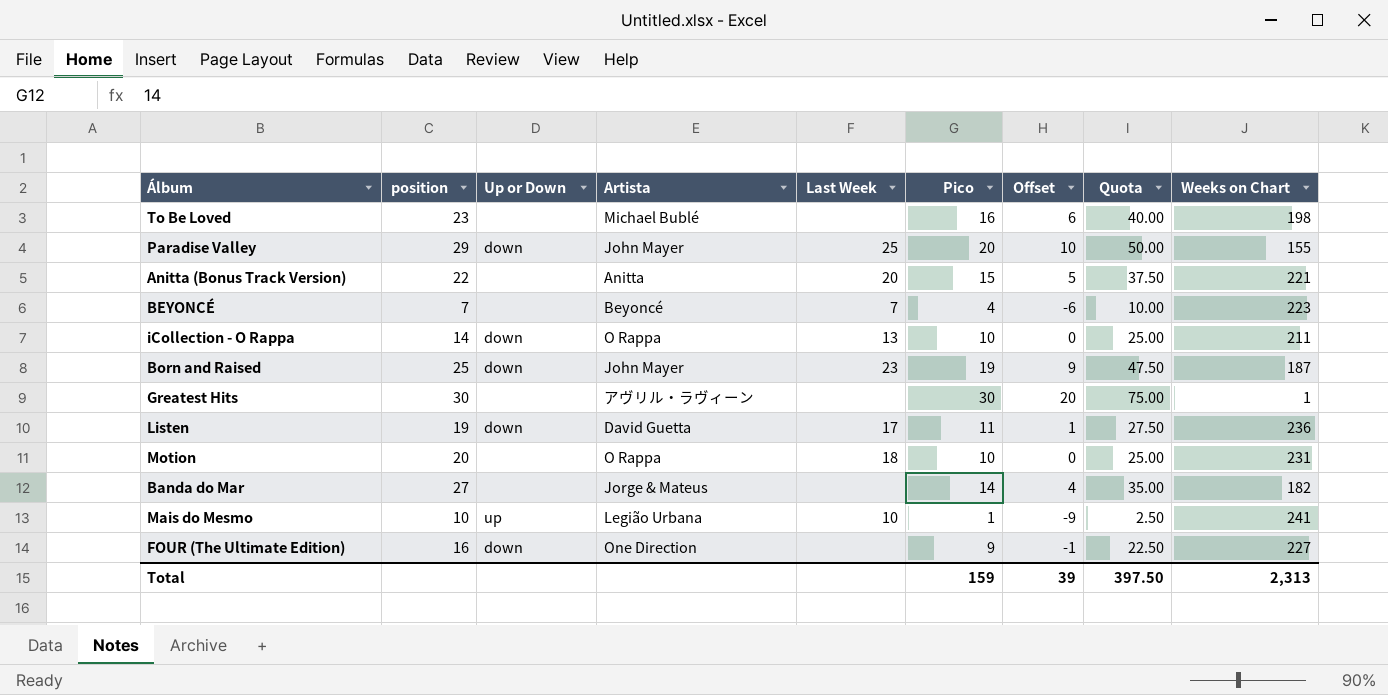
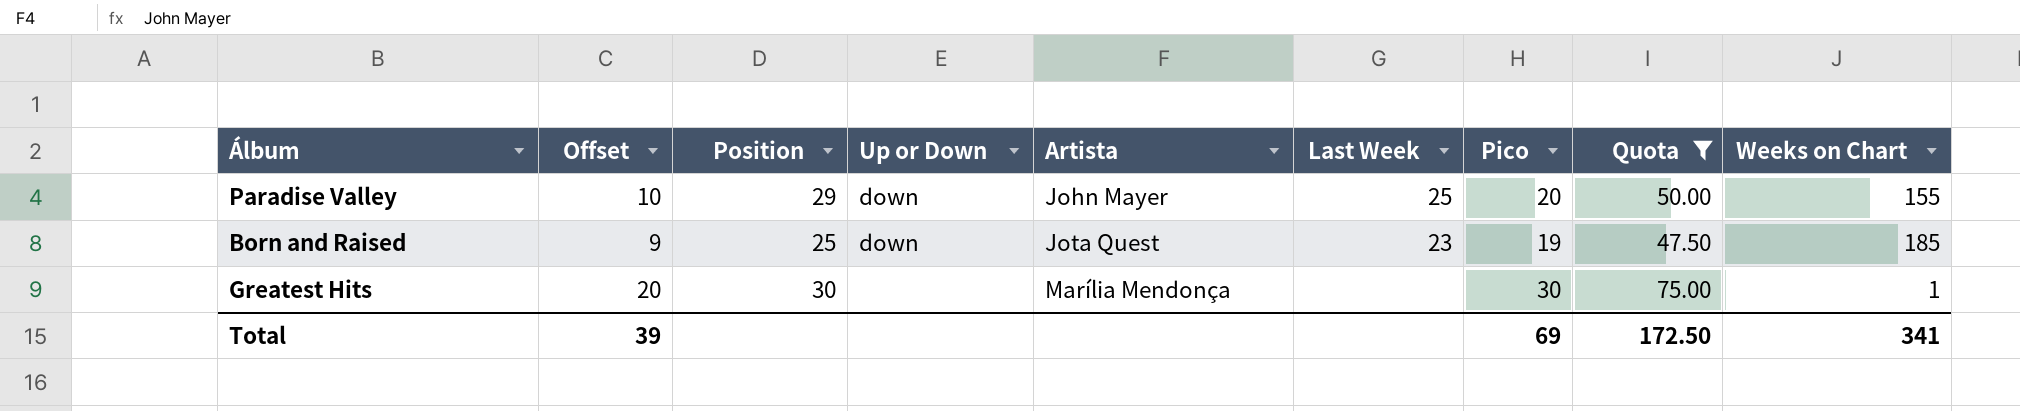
filter: none -> Quota >= 47.50
column Offset | position: 7 -> 2
column name: position -> Position
Born and Raised | Artista: John Mayer -> Jota Quest
Born and Raised | Weeks on Chart: 187 -> 185
Greatest Hits | Artista: アヴリル・ラヴィーン -> Marília Mendonça
Total | Pico: 159 -> 69
Total | Quota: 397.50 -> 172.50
Total | Weeks on Chart: 2,313 -> 341

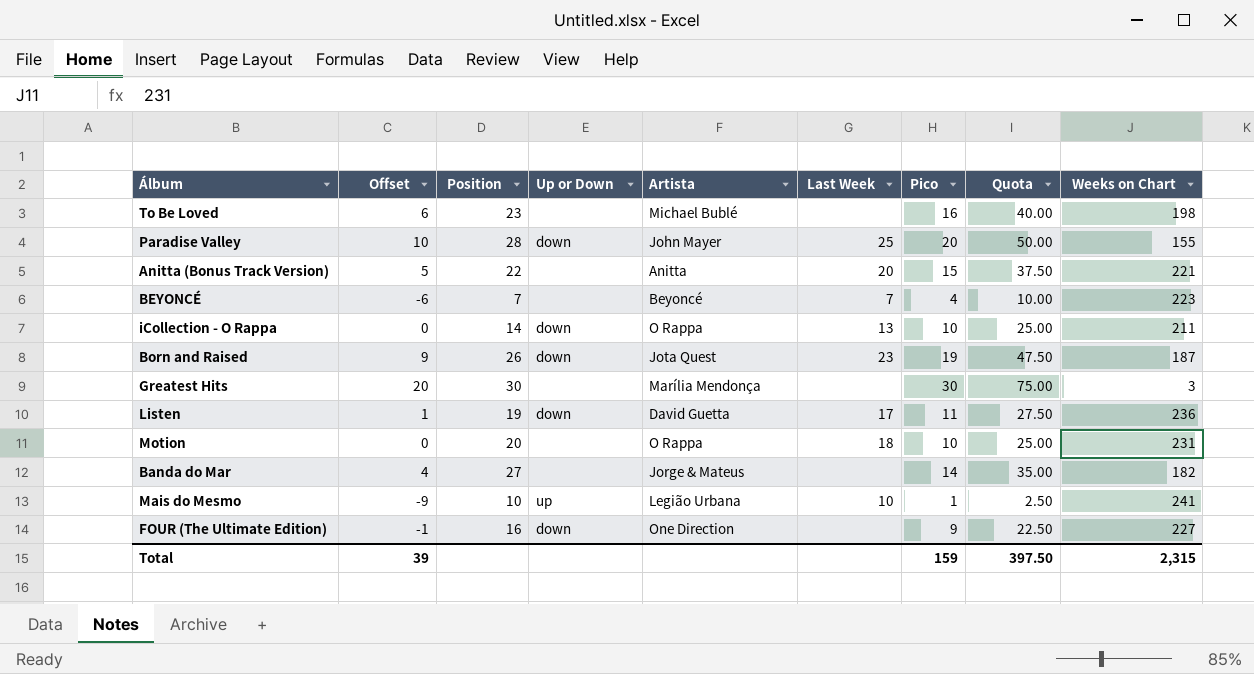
filter: Quota >= 47.50 -> none
Paradise Valley | Position: 29 -> 28
Born and Raised | Position: 25 -> 26
Born and Raised | Weeks on Chart: 185 -> 187
Greatest Hits | Weeks on Chart: 1 -> 3
Total | Pico: 69 -> 159
Total | Quota: 172.50 -> 397.50
Total | Weeks on Chart: 341 -> 2,315

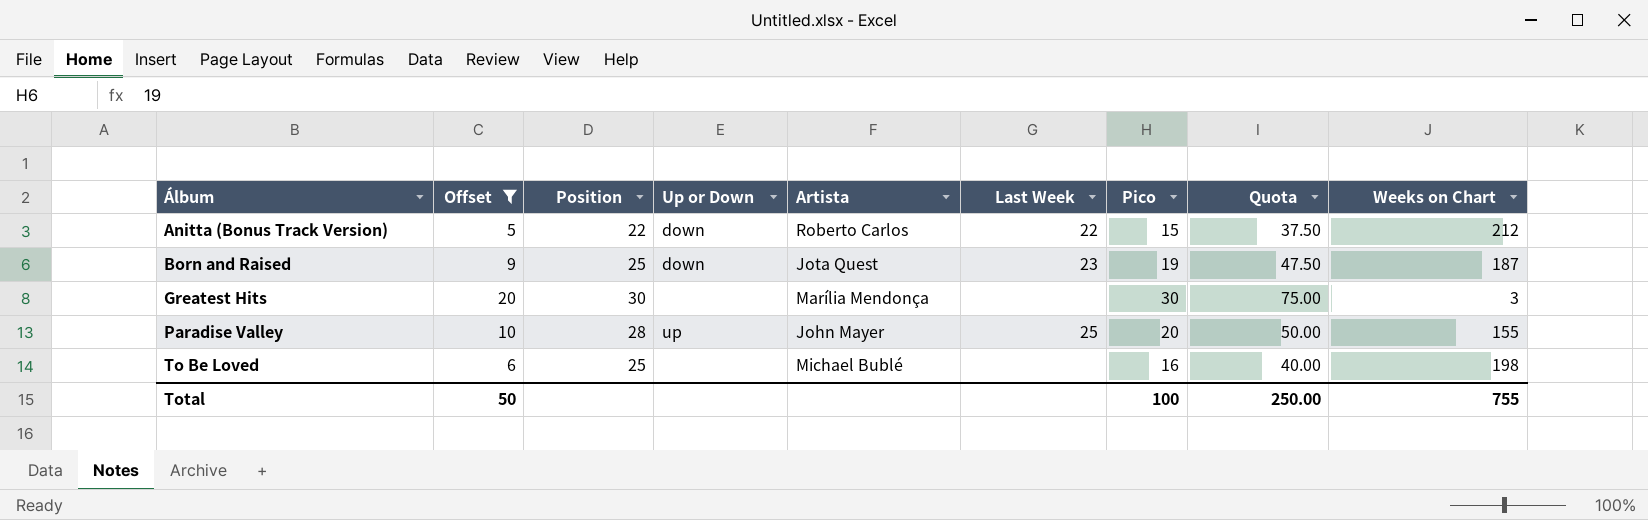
filter: none -> Offset >= 5
row order: none -> Álbum ascending
Anitta (Bonus Track Version) | Up or Down: none -> down
Anitta (Bonus Track Version) | Artista: Anitta -> Roberto Carlos
Anitta (Bonus Track Version) | Last Week: 20 -> 22
Anitta (Bonus Track Version) | Weeks on Chart: 221 -> 212
Born and Raised | Position: 26 -> 25
Paradise Valley | Up or Down: down -> up
To Be Loved | Position: 23 -> 25
Total | Offset: 39 -> 50
Total | Pico: 159 -> 100
Total | Quota: 397.50 -> 250.00
Total | Weeks on Chart: 2,315 -> 755

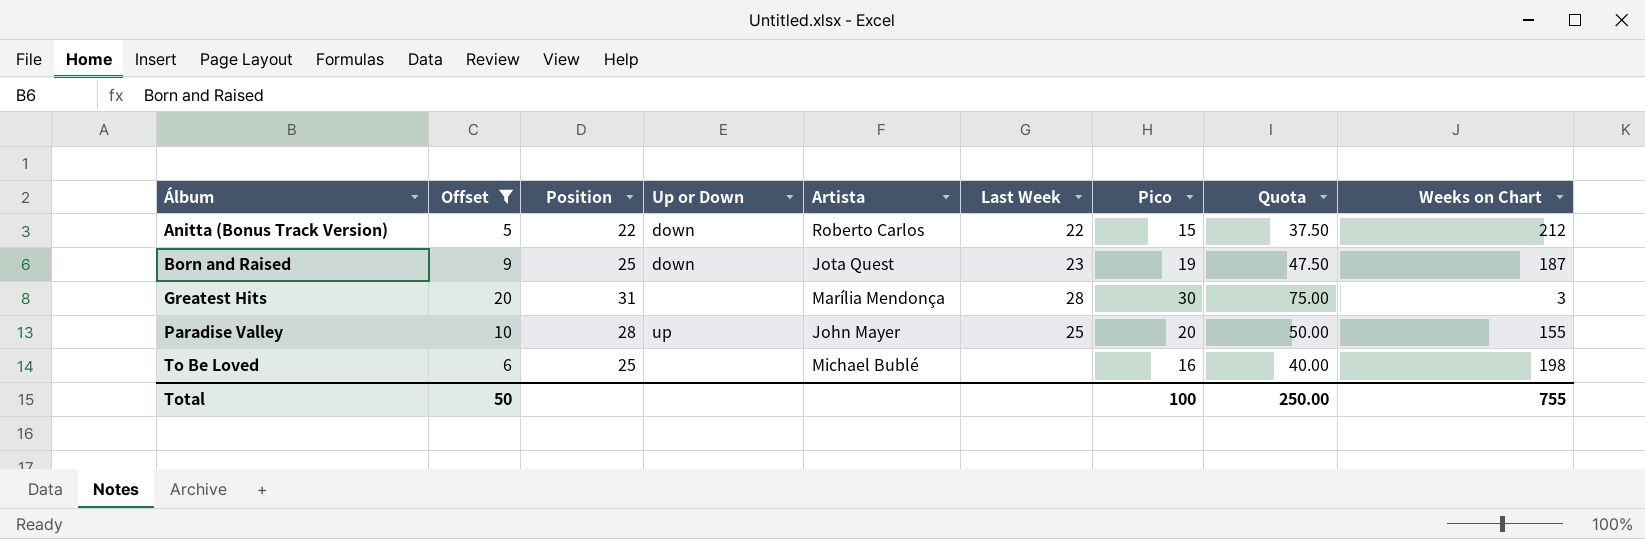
Greatest Hits | Position: 30 -> 31
Greatest Hits | Last Week: none -> 28

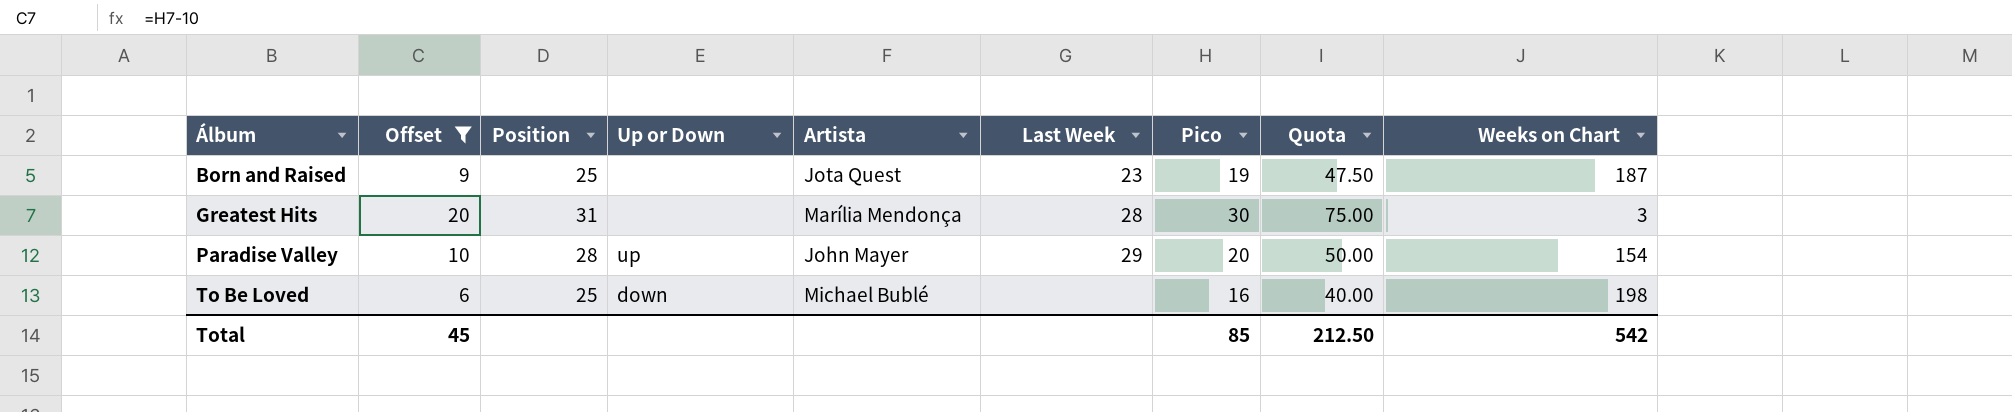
row Anitta (Bonus Track Version): 5 | 22 | down | Roberto Carlos | 22 | 15 | 37.50 | 212 -> none
Born and Raised | Up or Down: down -> none
Paradise Valley | Last Week: 25 -> 29
Paradise Valley | Weeks on Chart: 155 -> 154
To Be Loved | Up or Down: none -> down
Total | Offset: 50 -> 45
Total | Pico: 100 -> 85
Total | Quota: 250.00 -> 212.50
Total | Weeks on Chart: 755 -> 542

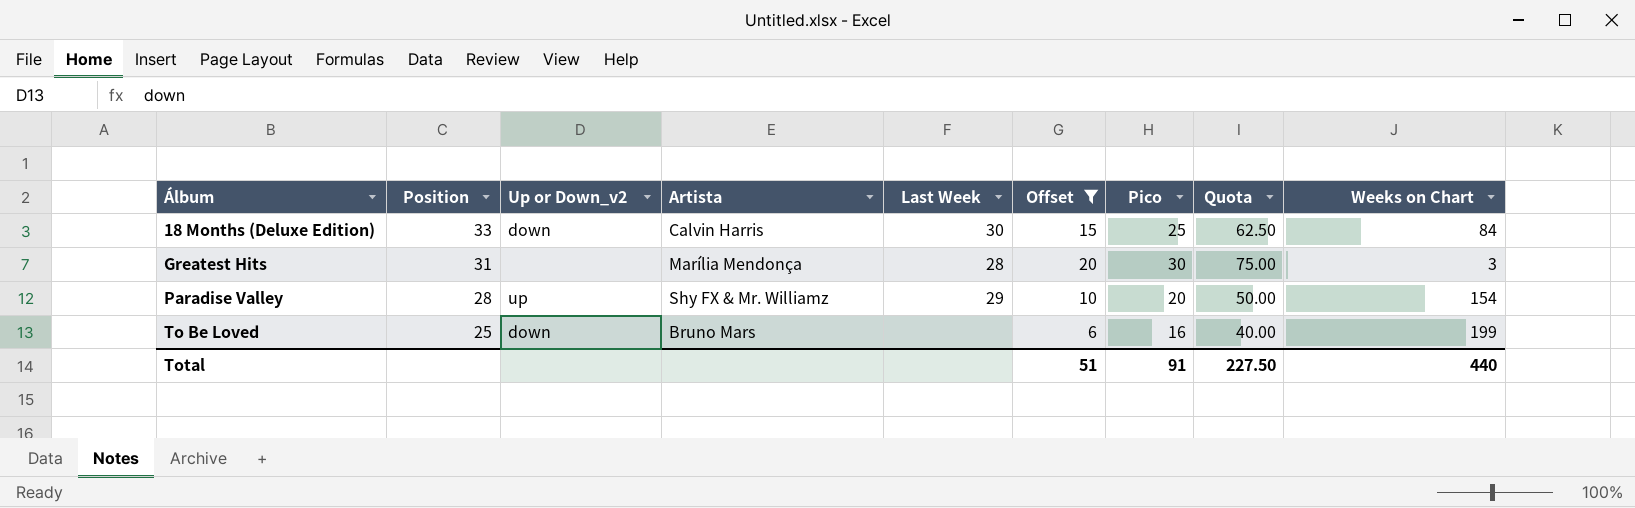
column name: Up or Down -> Up or Down_v2
column Offset | position: 2 -> 6
row Born and Raised: 9 | 25 | none | Jota Quest | 23 | 19 | 47.50 | 187 -> none
row 18 Months (Deluxe Edition): none -> 33 | down | Calvin Harris | 30 | 15 | 25 | 62.50 | 84
Paradise Valley | Artista: John Mayer -> Shy FX & Mr. Williamz
To Be Loved | Artista: Michael Bublé -> Bruno Mars
To Be Loved | Weeks on Chart: 198 -> 199
Total | Offset: 45 -> 51
Total | Pico: 85 -> 91
Total | Quota: 212.50 -> 227.50
Total | Weeks on Chart: 542 -> 440

